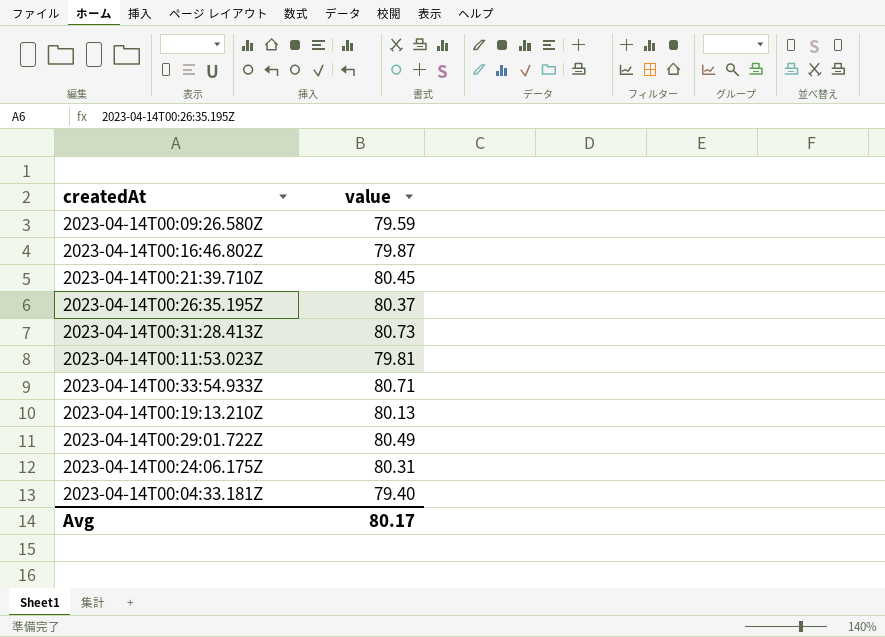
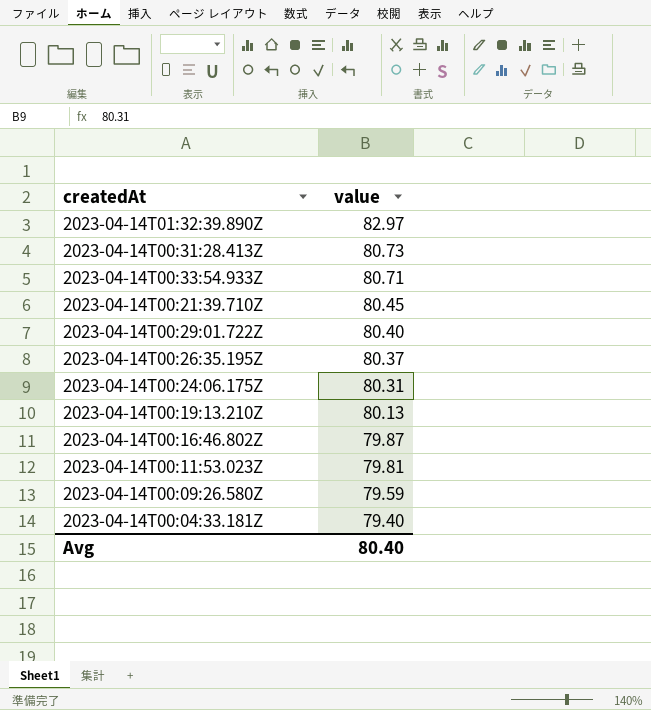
row order: none -> value descending
row 2023-04-14T01:32:39.890Z: none -> 82.97
2023-04-14T00:29:01.722Z | value: 80.49 -> 80.40
Avg | value: 80.17 -> 80.40

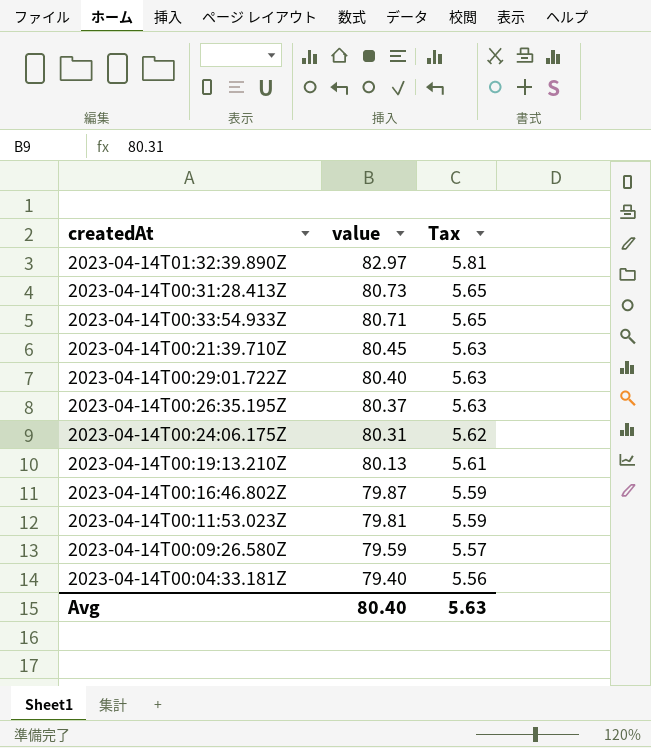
column Tax | formula: none -> [value] * 0.07

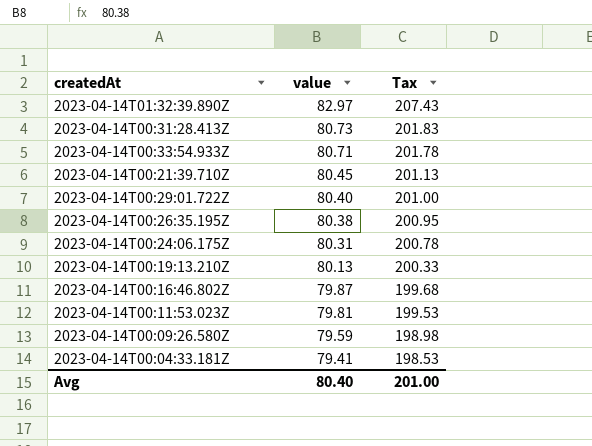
column Tax | formula: [value] * 0.07 -> [value] * 2.5
2023-04-14T00:26:35.195Z | value: 80.37 -> 80.38
2023-04-14T00:04:33.181Z | value: 79.40 -> 79.41
Avg | Tax: 5.63 -> 201.00

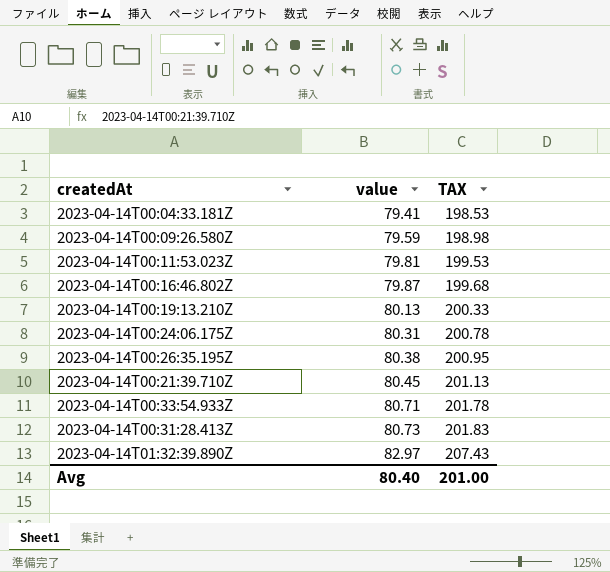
row order: value descending -> value ascending
column name: Tax -> TAX
row 2023-04-14T00:29:01.722Z: 80.40 | 201.00 -> none

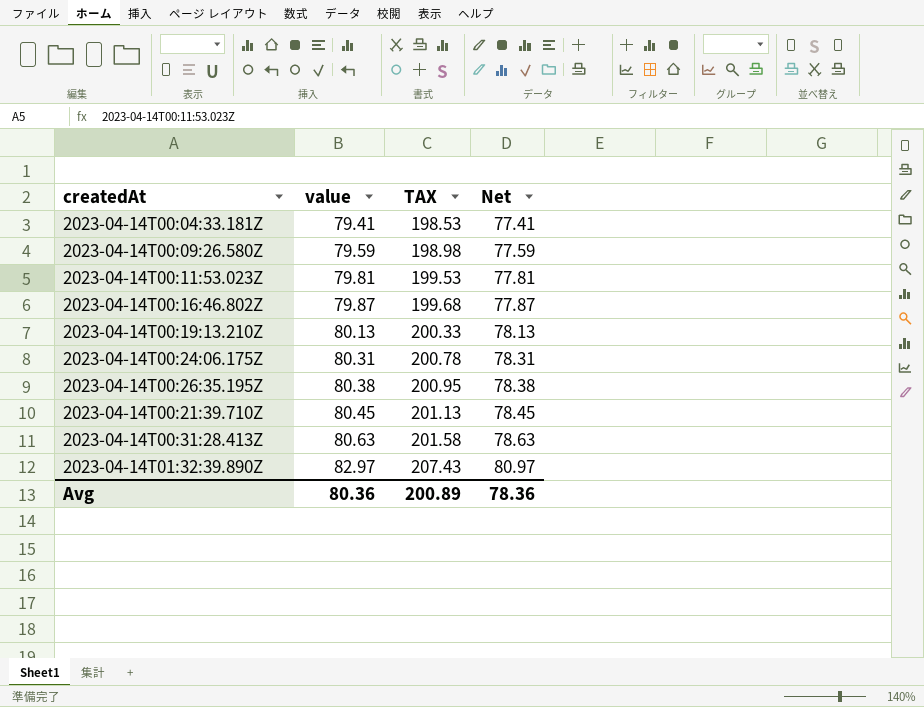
column Net | formula: none -> [value] - 2
row 2023-04-14T00:33:54.933Z: 80.71 | 201.78 -> none
2023-04-14T00:31:28.413Z | value: 80.73 -> 80.63
2023-04-14T00:31:28.413Z | TAX: 201.83 -> 201.58
Avg | value: 80.40 -> 80.36
Avg | TAX: 201.00 -> 200.89

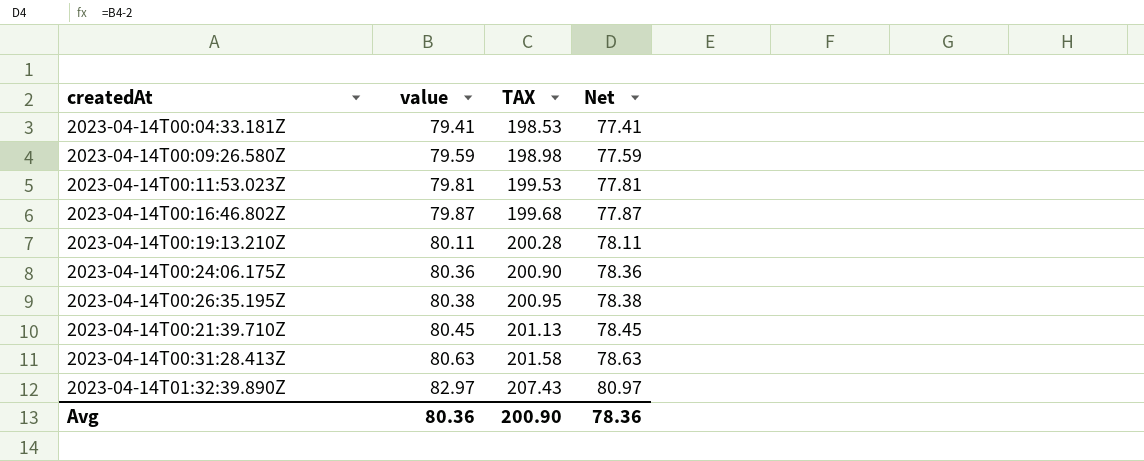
2023-04-14T00:19:13.210Z | value: 80.13 -> 80.11
2023-04-14T00:19:13.210Z | TAX: 200.33 -> 200.28
2023-04-14T00:19:13.210Z | Net: 78.13 -> 78.11
2023-04-14T00:24:06.175Z | value: 80.31 -> 80.36
2023-04-14T00:24:06.175Z | TAX: 200.78 -> 200.90
2023-04-14T00:24:06.175Z | Net: 78.31 -> 78.36
Avg | TAX: 200.89 -> 200.90

